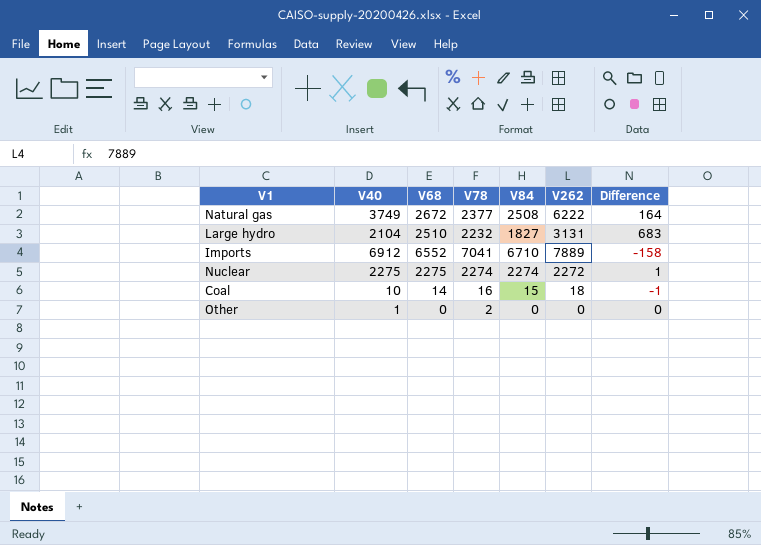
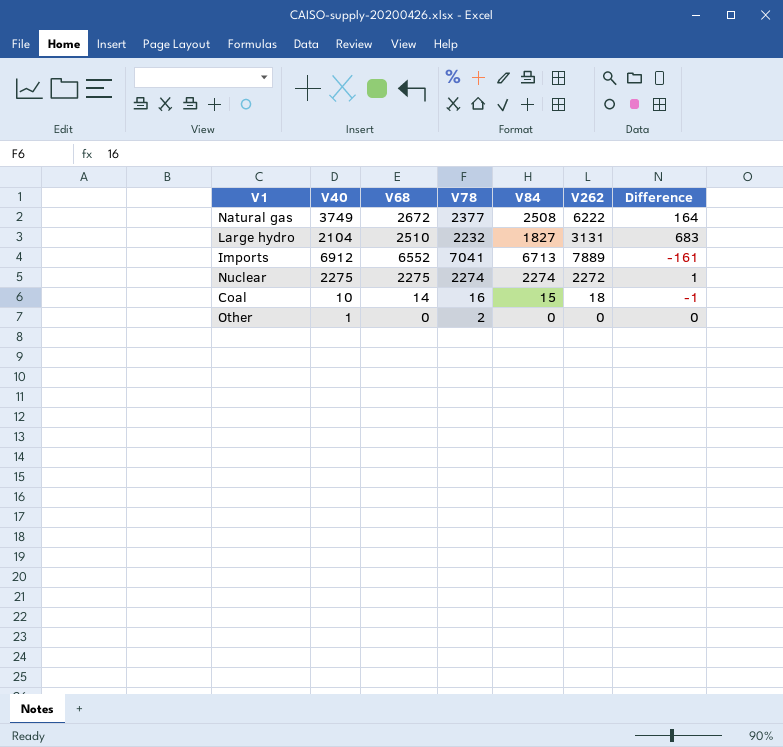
Imports | V84: 6710 -> 6713
Imports | Difference: -158 -> -161

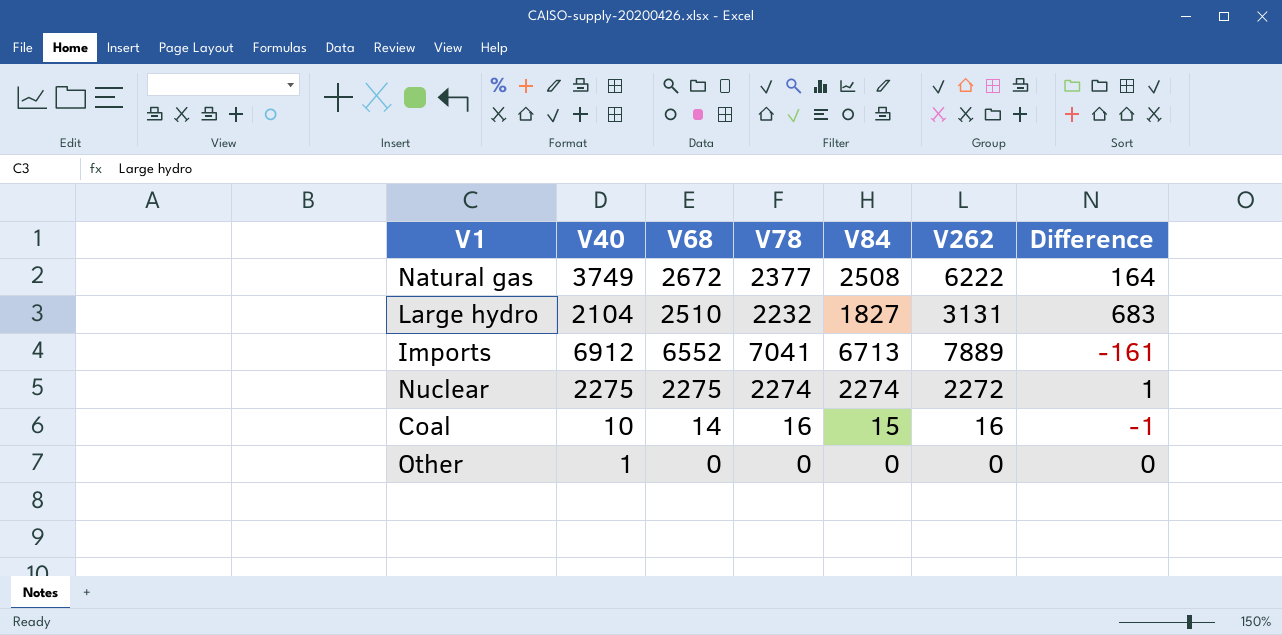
Coal | V262: 18 -> 16
Other | V78: 2 -> 0

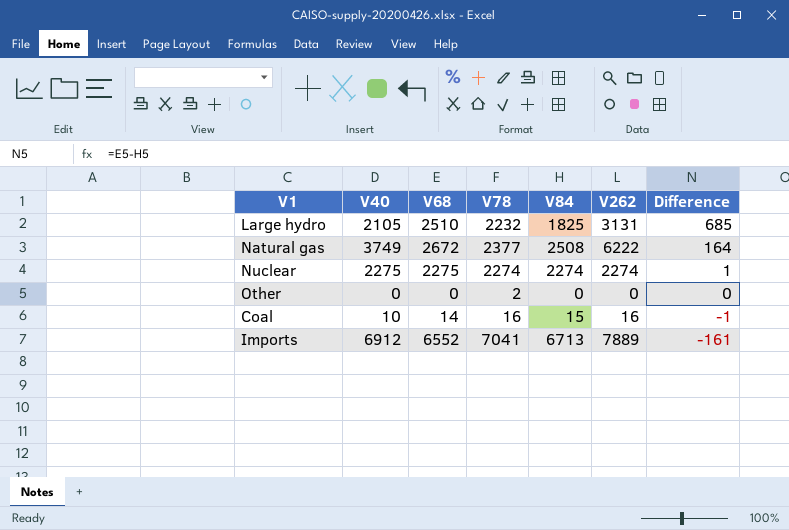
row order: none -> Difference descending
Large hydro | V40: 2104 -> 2105
Large hydro | V84: 1827 -> 1825
Large hydro | Difference: 683 -> 685
Nuclear | V262: 2272 -> 2274
Other | V40: 1 -> 0
Other | V78: 0 -> 2

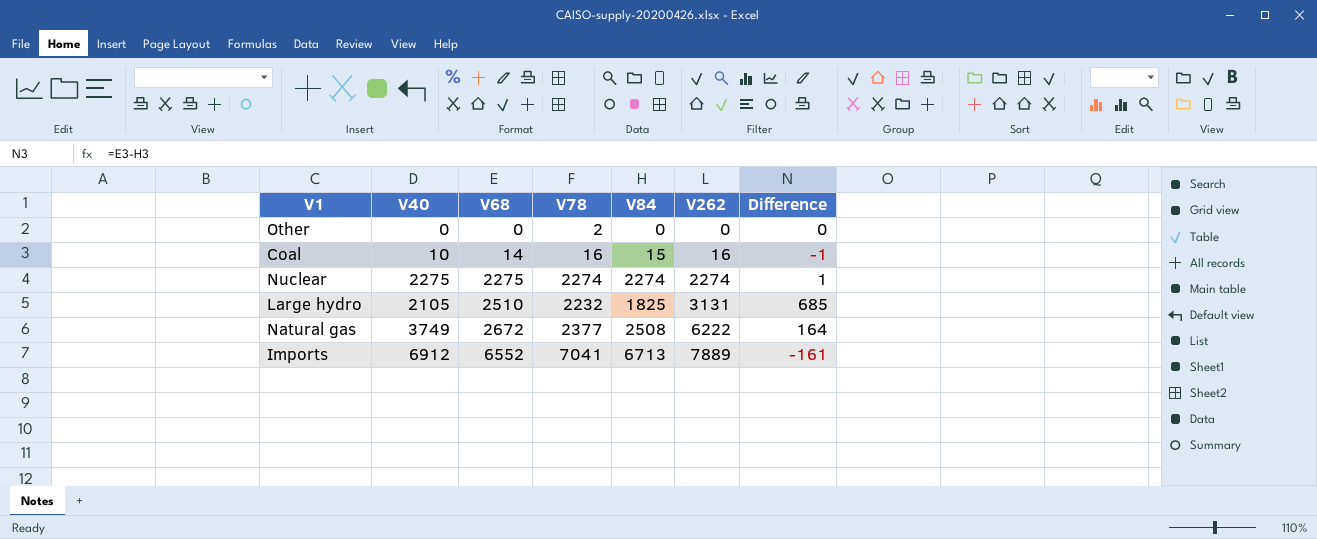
row order: Difference descending -> V68 ascending

